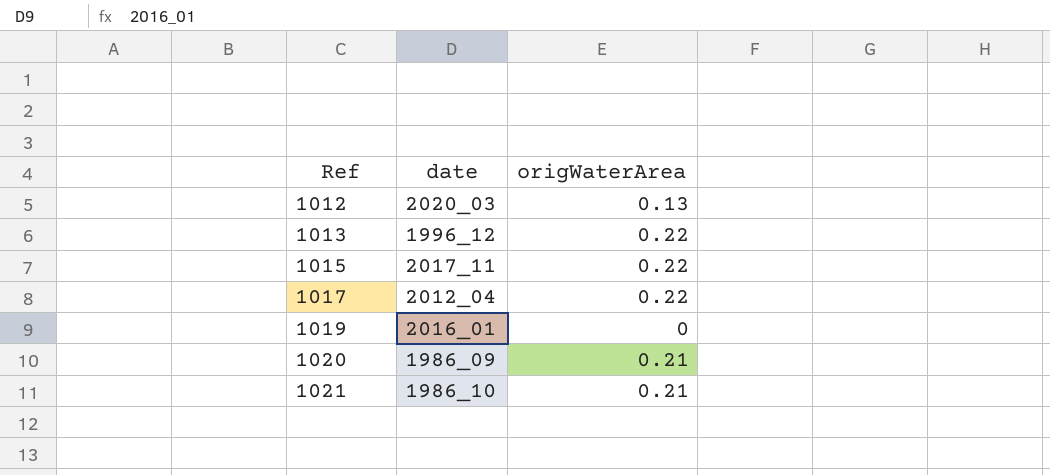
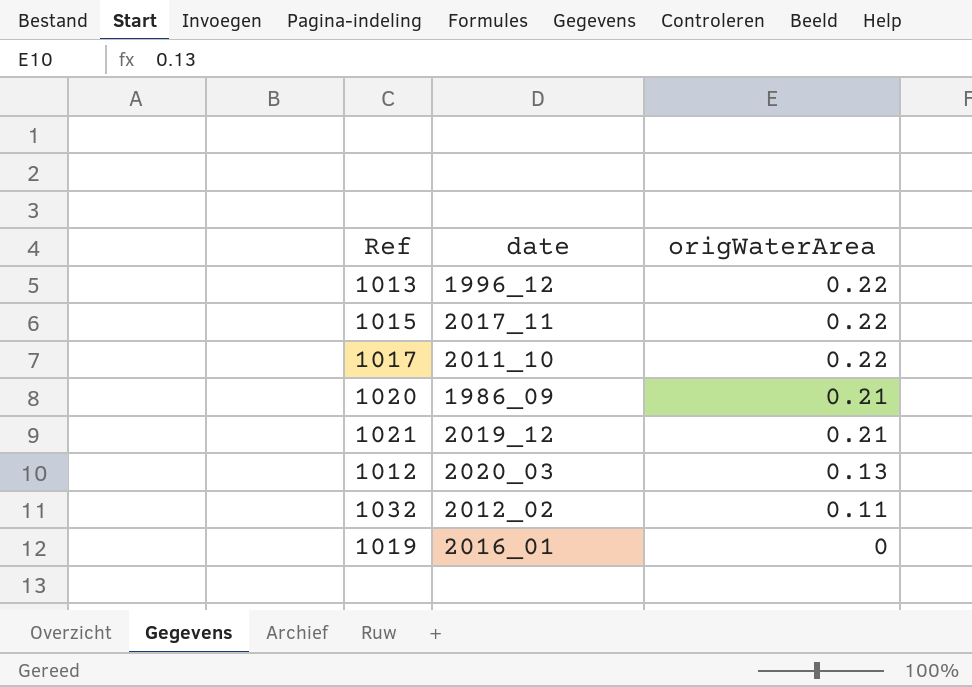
row order: Ref ascending -> origWaterArea descending
1017 | date: 2012_04 -> 2011_10
1021 | date: 1986_10 -> 2019_12
row 1032: none -> 2012_02 | 0.11

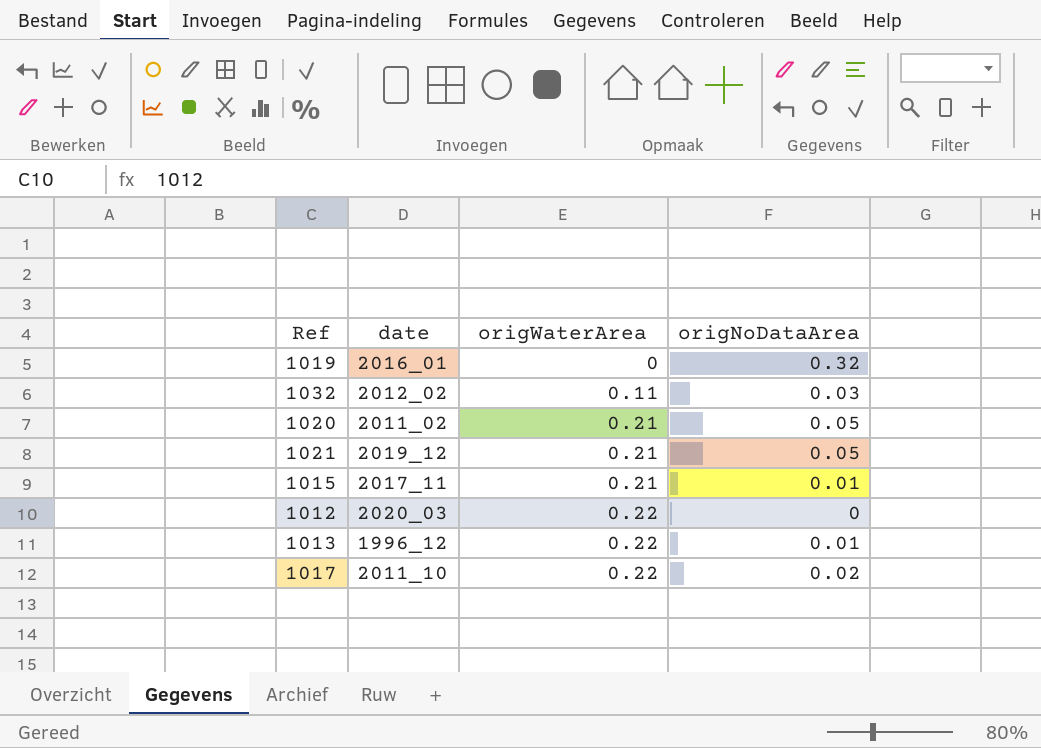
row order: origWaterArea descending -> origWaterArea ascending
column origNoDataArea | position: none -> 4
1020 | date: 1986_09 -> 2011_02
1015 | origWaterArea: 0.22 -> 0.21
1012 | origWaterArea: 0.13 -> 0.22

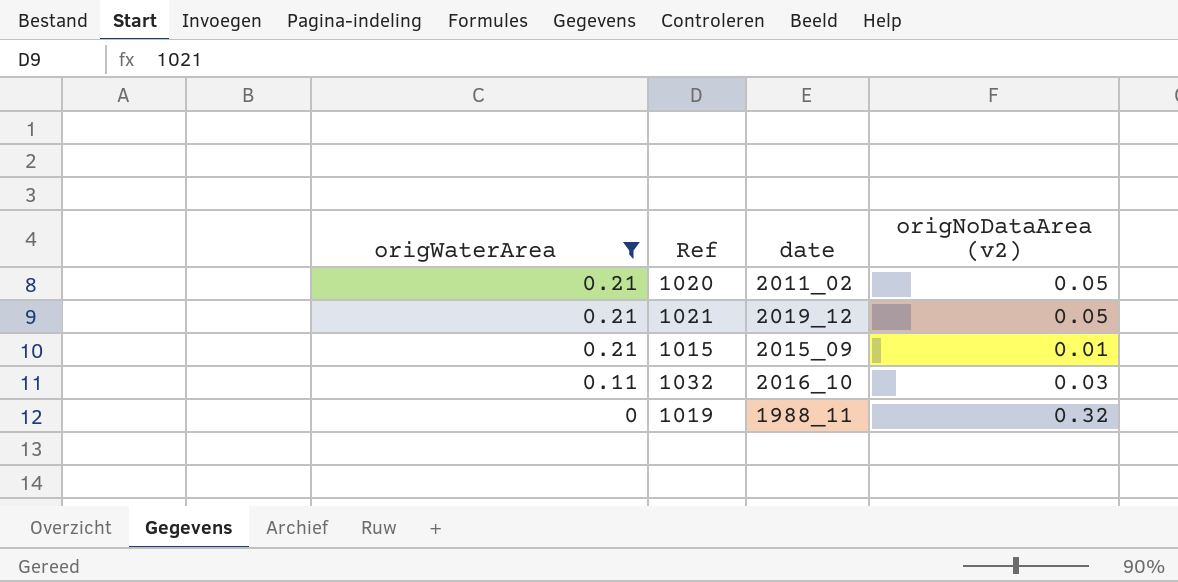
filter: none -> origWaterArea != 0.22
row order: origWaterArea ascending -> origWaterArea descending
column origWaterArea | position: 3 -> 1
column name: origNoDataArea -> origNoDataArea (v2)
1015 | date: 2017_11 -> 2015_09
1032 | date: 2012_02 -> 2016_10
1019 | date: 2016_01 -> 1988_11

